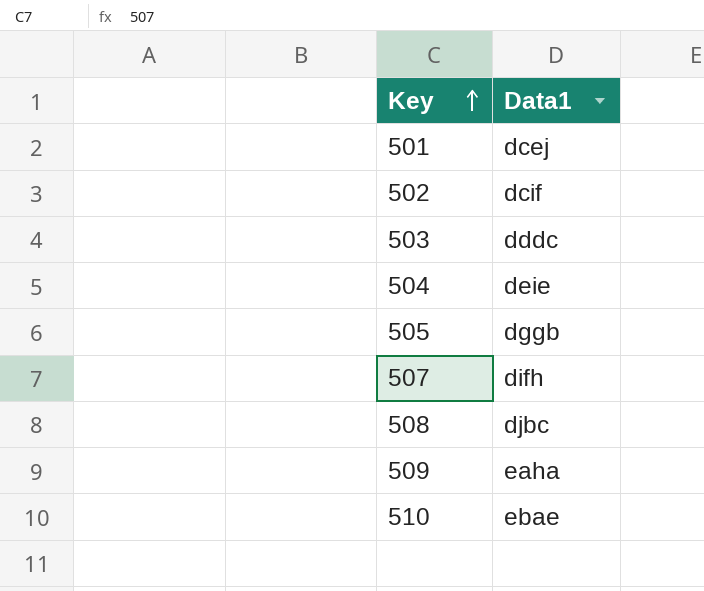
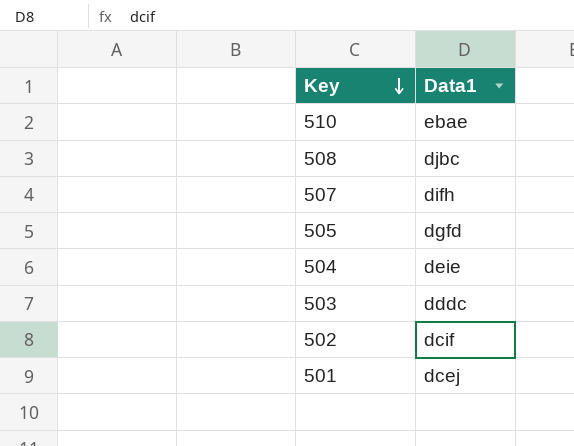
row order: Key ascending -> Key descending
row 509: eaha -> none
505 | Data1: dggb -> dgfd

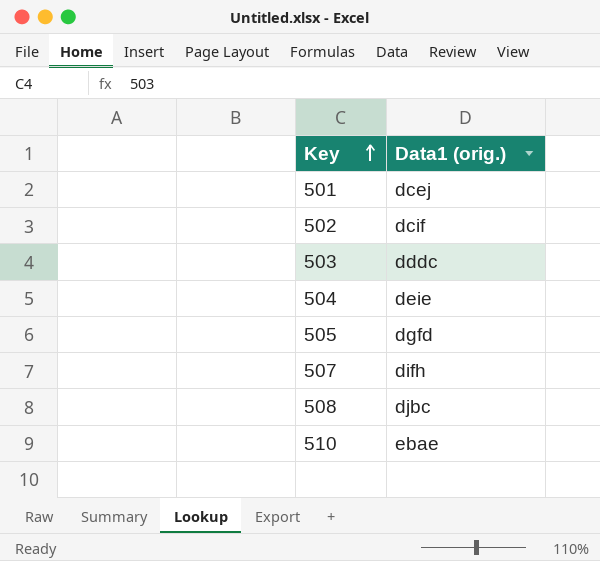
row order: Key descending -> Key ascending
column name: Data1 -> Data1 (orig.)

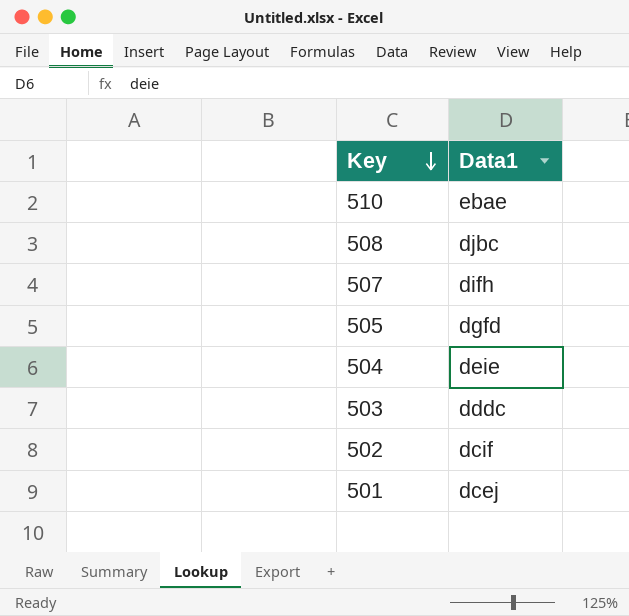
row order: Key ascending -> Key descending
column name: Data1 (orig.) -> Data1

